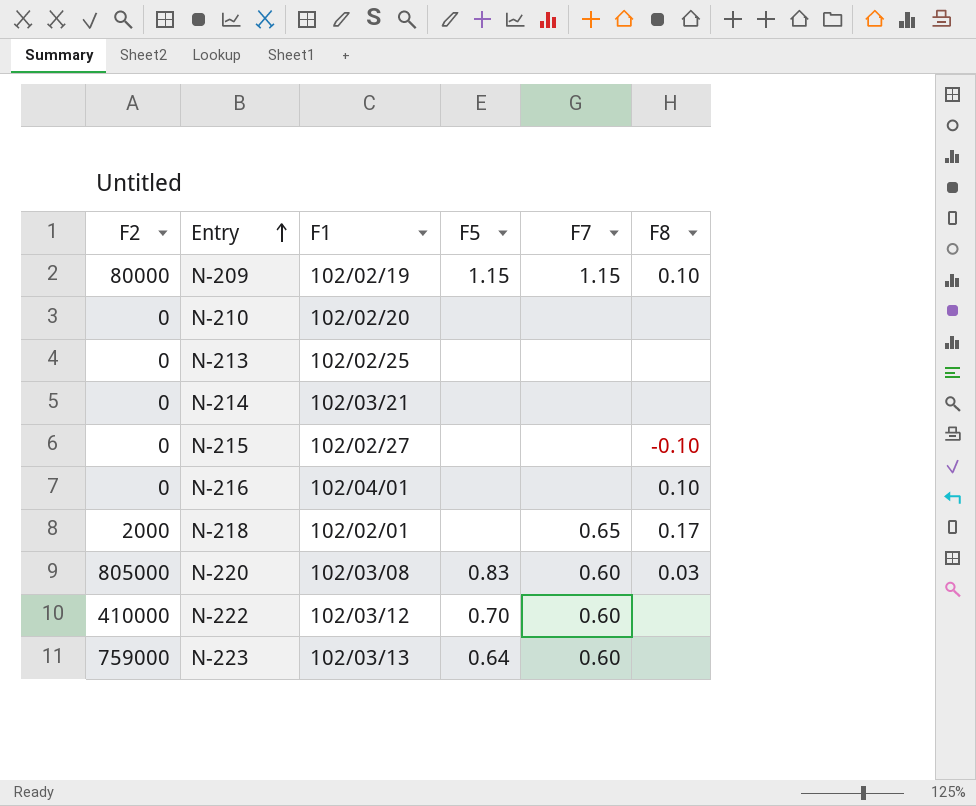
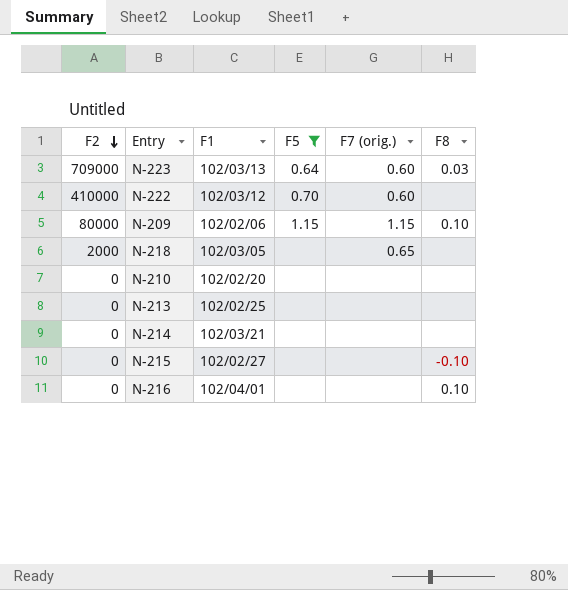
filter: none -> F5 != 0.83
row order: Entry ascending -> F2 descending
column name: F7 -> F7 (orig.)
N-223 | F2: 759000 -> 709000
N-223 | F8: none -> 0.03
N-209 | F1: 102/02/19 -> 102/02/06
N-218 | F1: 102/02/01 -> 102/03/05
N-218 | F8: 0.17 -> none

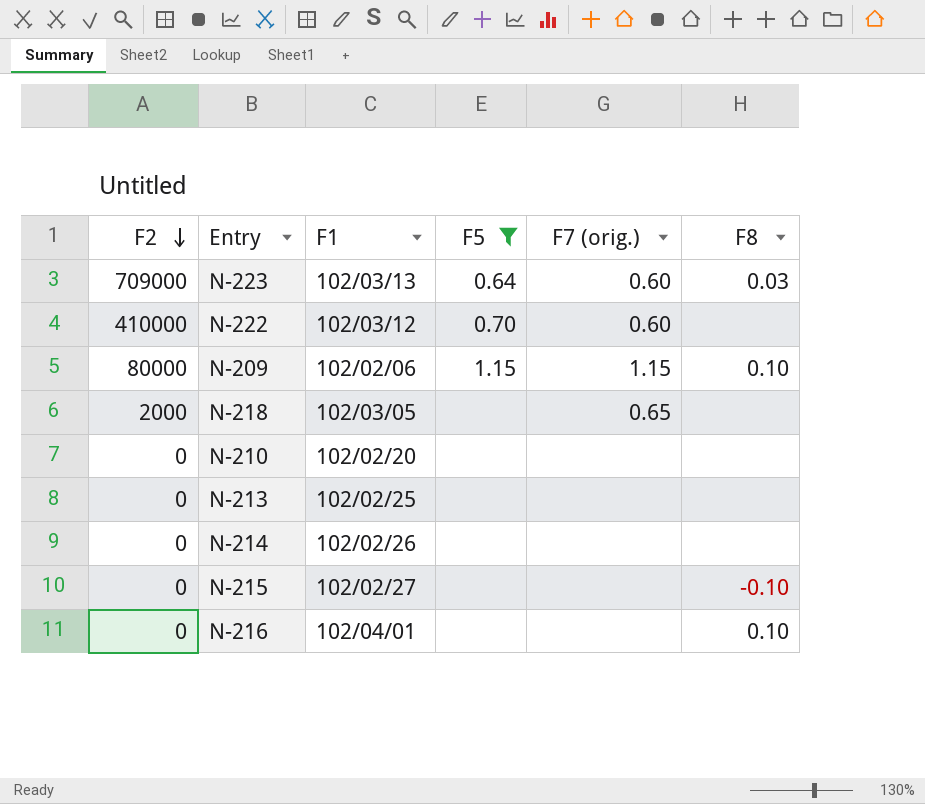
N-214 | F1: 102/03/21 -> 102/02/26

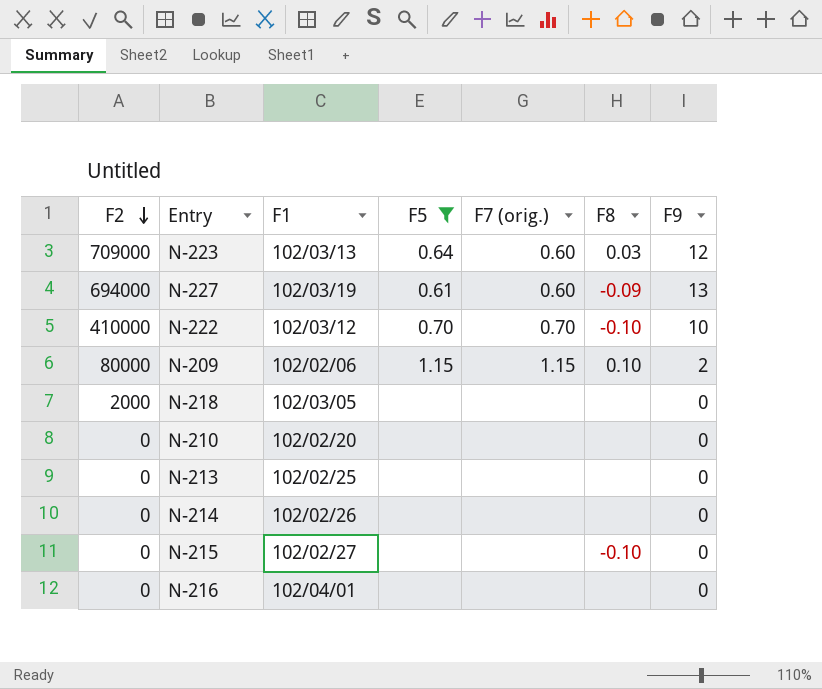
column F9 | position: none -> 7
row N-227: none -> 694000 | 102/03/19 | 0.61 | 0.60 | -0.09 | 13
N-222 | F7 (orig.): 0.60 -> 0.70
N-222 | F8: none -> -0.10
N-218 | F7 (orig.): 0.65 -> none
N-216 | F8: 0.10 -> none

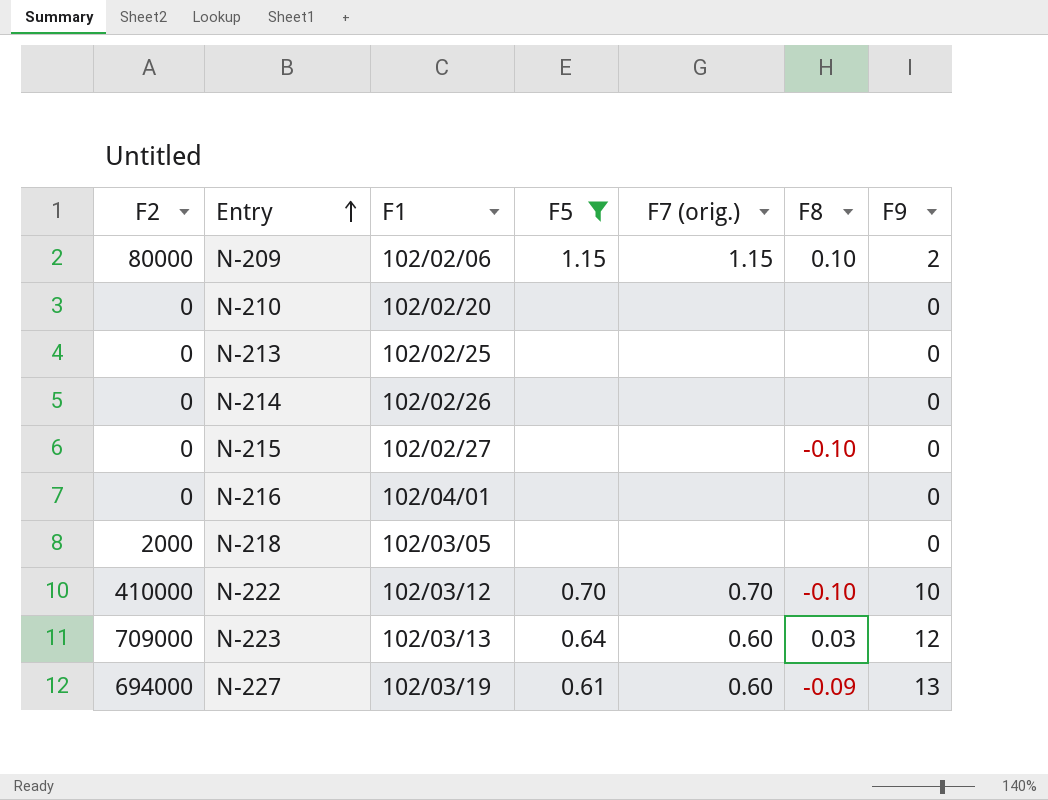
row order: F2 descending -> Entry ascending

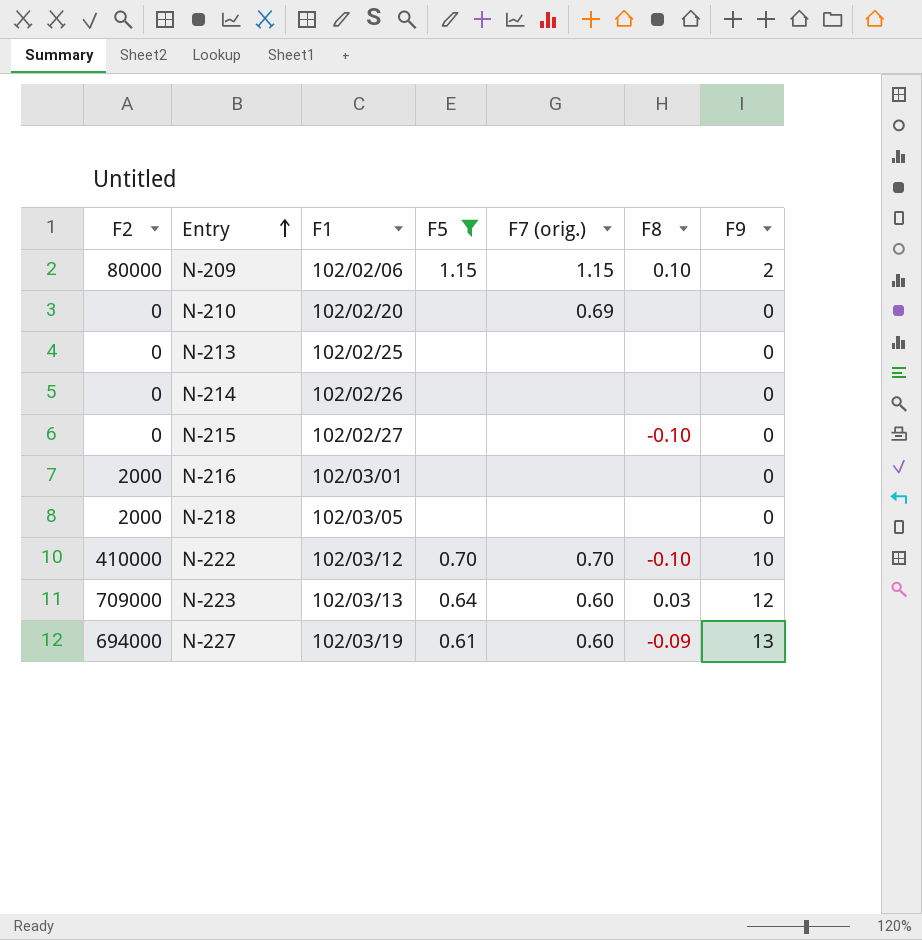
N-210 | F7 (orig.): none -> 0.69
N-216 | F2: 0 -> 2000
N-216 | F1: 102/04/01 -> 102/03/01

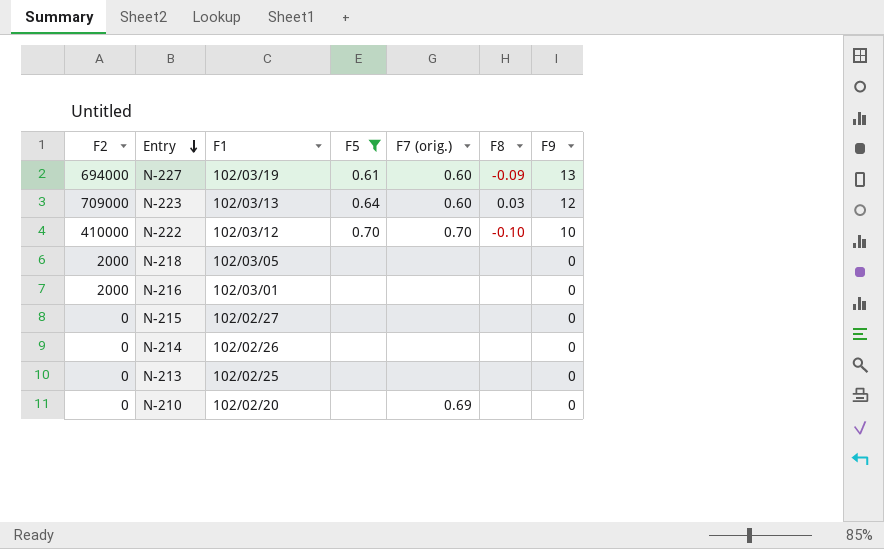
row order: Entry ascending -> Entry descending
row N-209: 80000 | 102/02/06 | 1.15 | 1.15 | 0.10 | 2 -> none
N-215 | F8: -0.10 -> none

